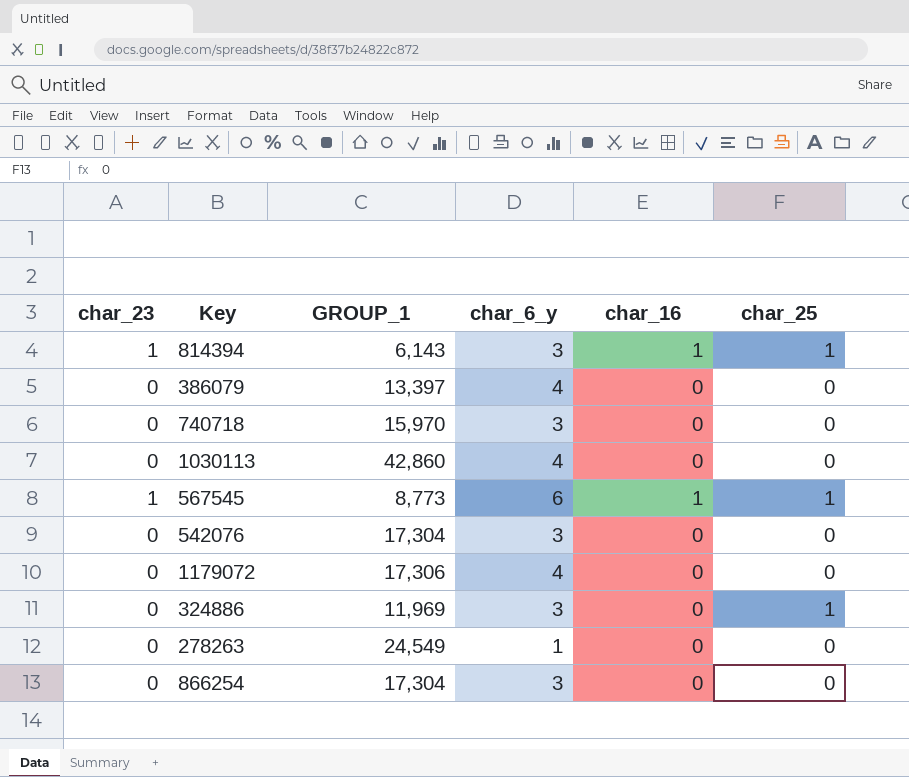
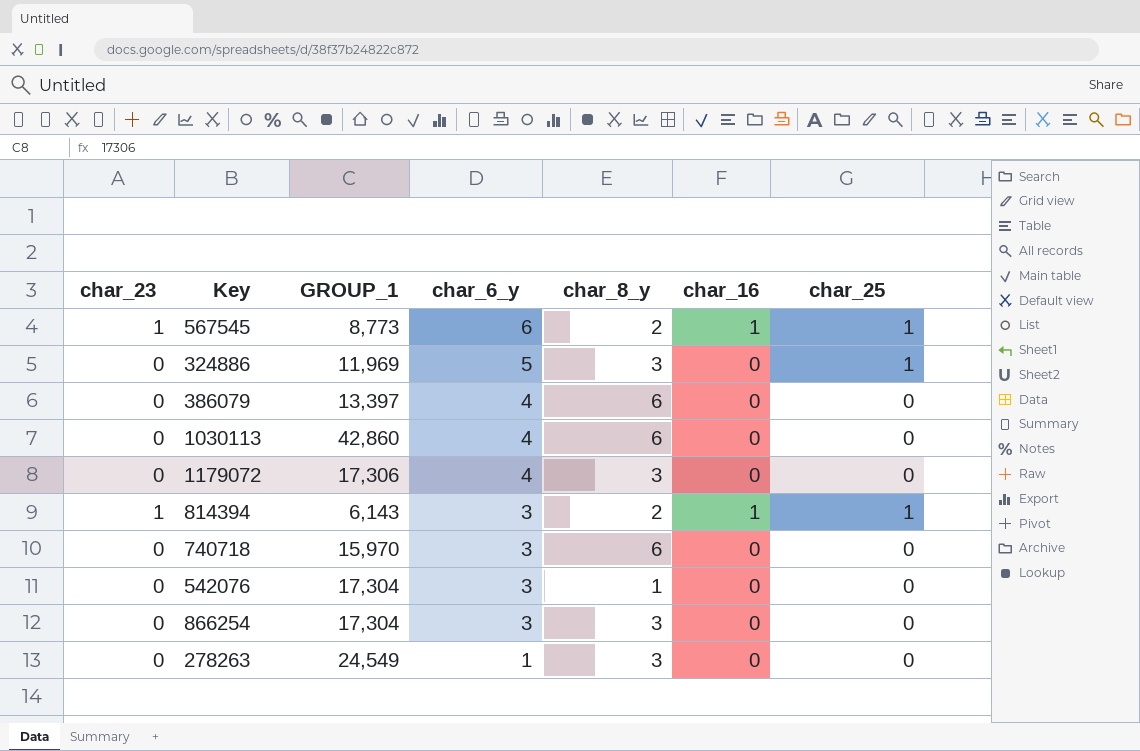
row order: none -> char_6_y descending
column char_8_y | position: none -> 5
324886 | char_6_y: 3 -> 5

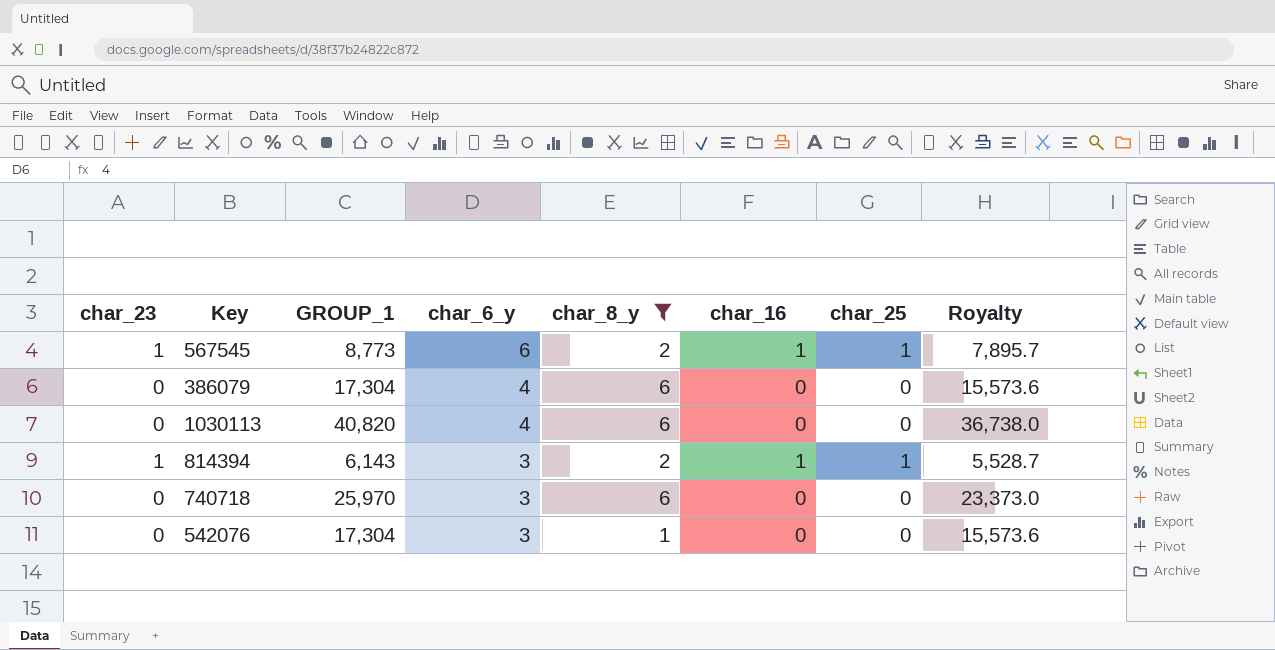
filter: none -> char_8_y != 3
column Royalty | formula: none -> [GROUP_1] * 0.9
386079 | GROUP_1: 13,397 -> 17,304
1030113 | GROUP_1: 42,860 -> 40,820
740718 | GROUP_1: 15,970 -> 25,970

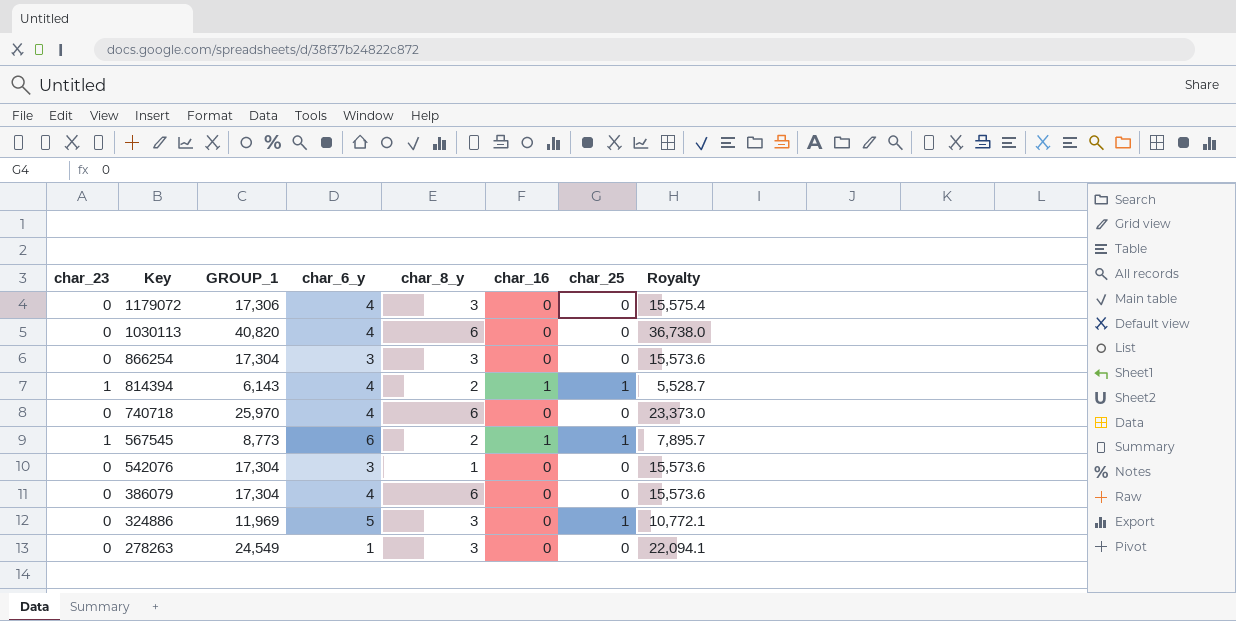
filter: char_8_y != 3 -> none
row order: char_6_y descending -> Key descending
814394 | char_6_y: 3 -> 4
740718 | char_6_y: 3 -> 4

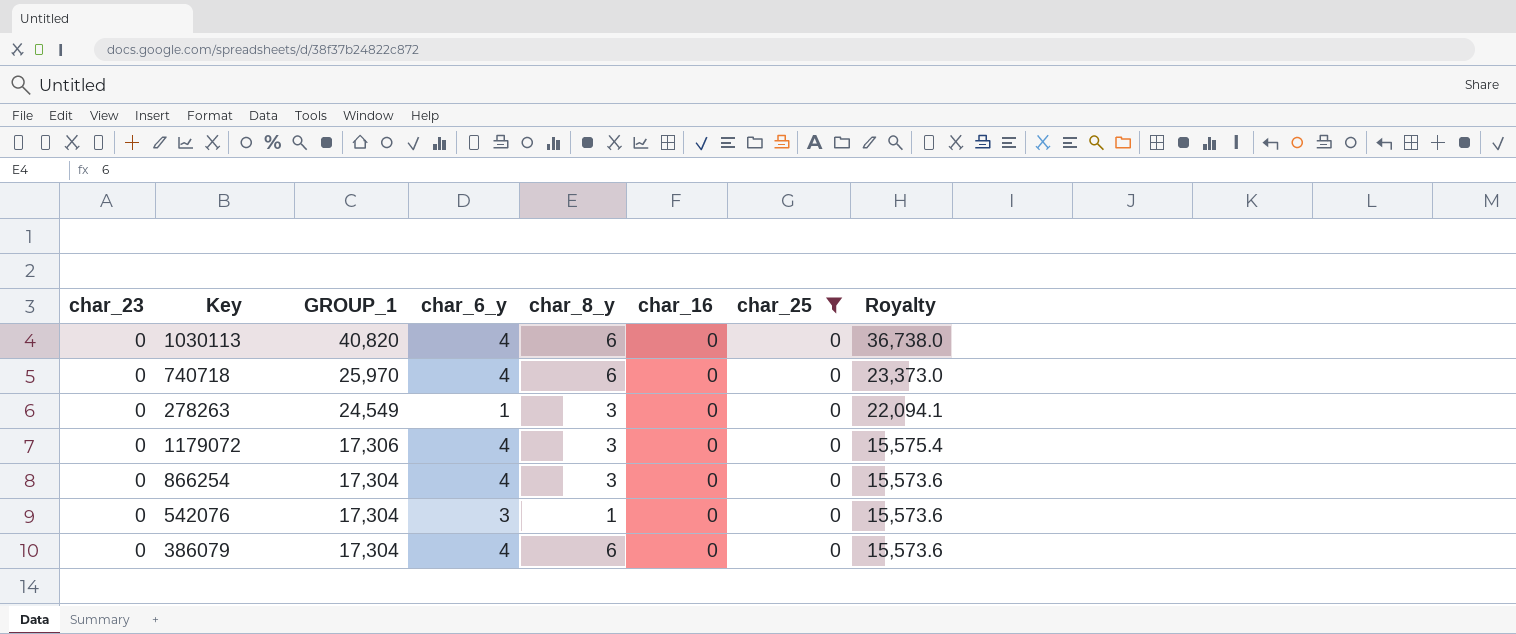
filter: none -> char_25 = 0
row order: Key descending -> GROUP_1 descending
866254 | char_6_y: 3 -> 4

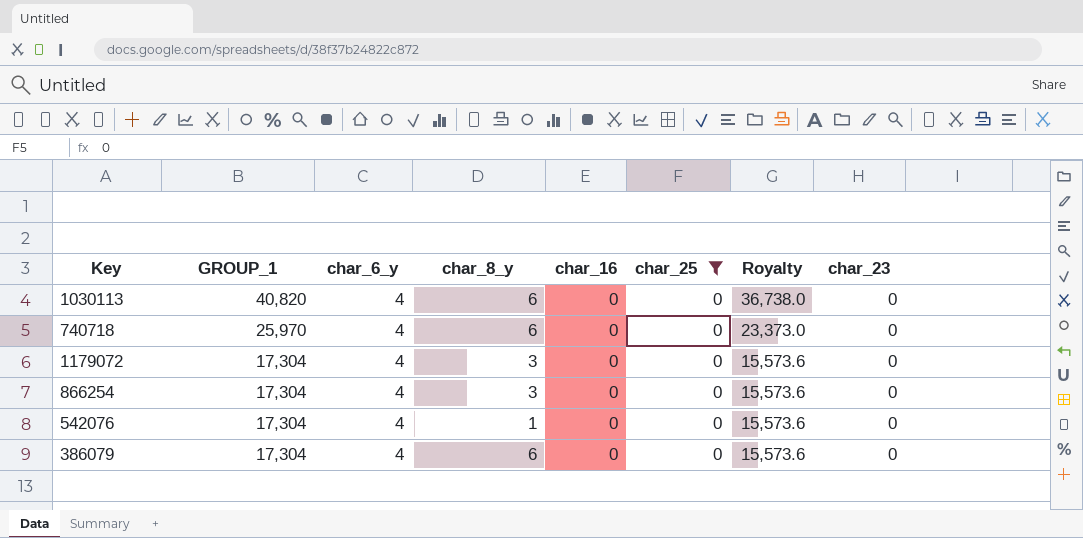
column char_23 | position: 1 -> 8
row 278263: 0 | 24,549 | 1 | 3 | 0 | 0 | 22,094.1 -> none
1179072 | GROUP_1: 17,306 -> 17,304
1179072 | Royalty: 15,575.4 -> 15,573.6
542076 | char_6_y: 3 -> 4

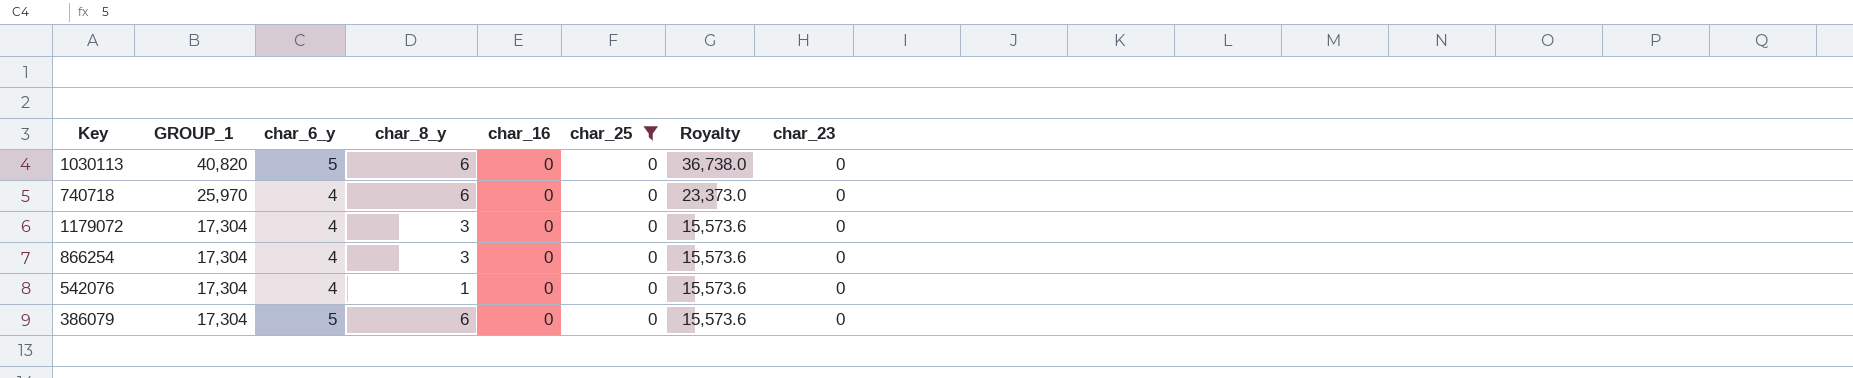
1030113 | char_6_y: 4 -> 5
386079 | char_6_y: 4 -> 5

